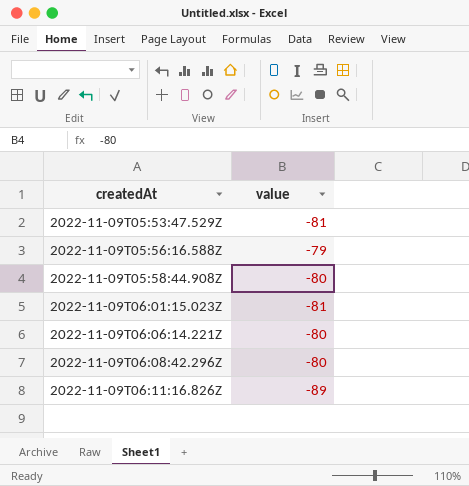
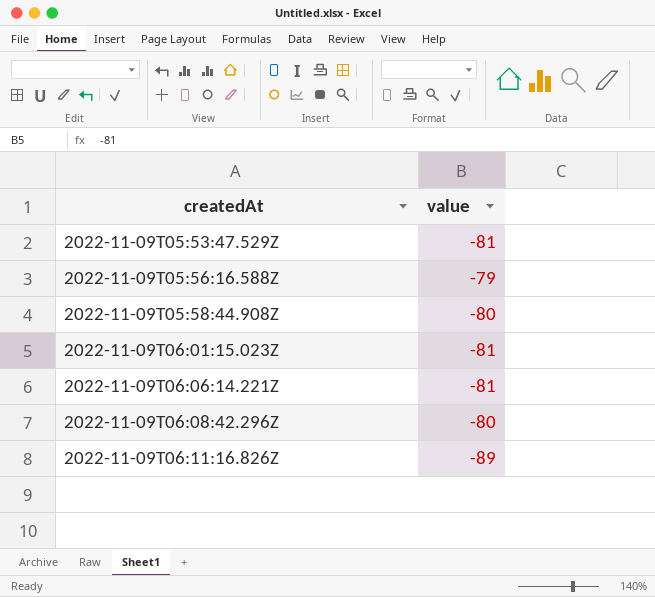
2022-11-09T06:06:14.221Z | value: -80 -> -81

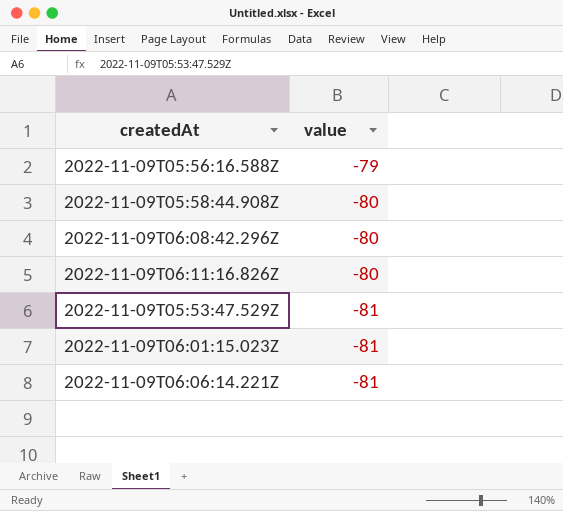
row order: createdAt ascending -> value descending
2022-11-09T06:11:16.826Z | value: -89 -> -80

